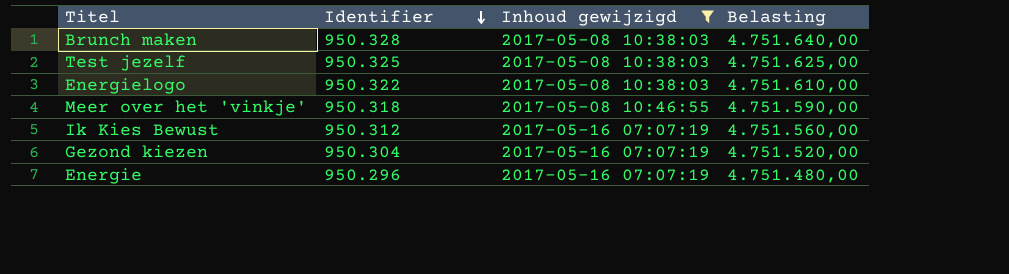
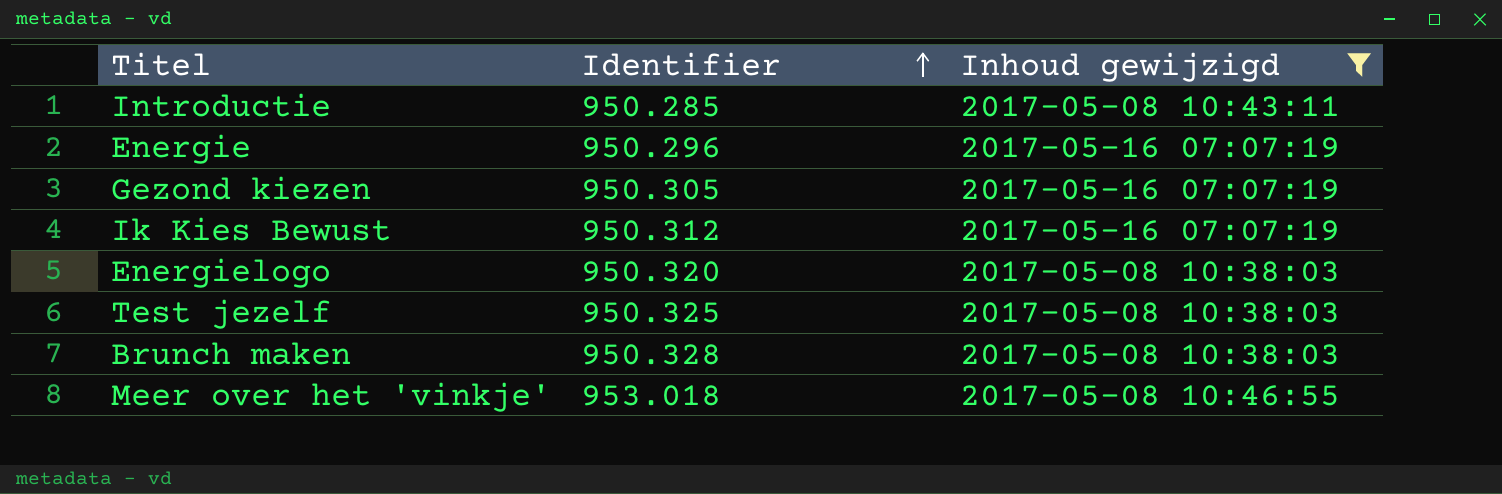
row order: Identifier descending -> Identifier ascending
column Belasting | formula: [Identifier] * 5 -> none
row Introductie: none -> 950.285 | 2017-05-08 10:43:11
Gezond kiezen | Identifier: 950.304 -> 950.305
Energielogo | Identifier: 950.322 -> 950.320
Meer over het 'vinkje' | Identifier: 950.318 -> 953.018

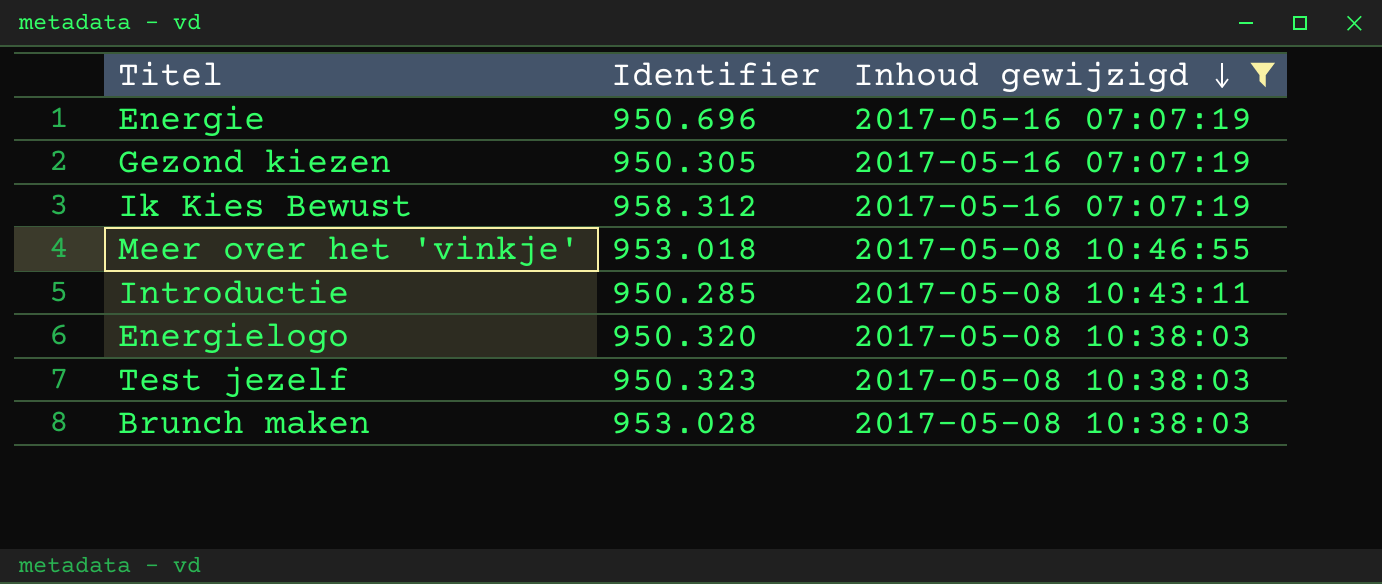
row order: Identifier ascending -> Inhoud gewijzigd descending
Energie | Identifier: 950.296 -> 950.696
Ik Kies Bewust | Identifier: 950.312 -> 958.312
Test jezelf | Identifier: 950.325 -> 950.323
Brunch maken | Identifier: 950.328 -> 953.028

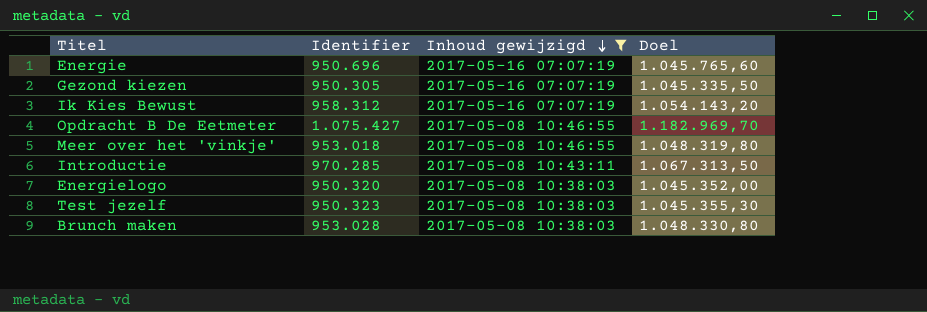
column Doel | formula: none -> [Identifier] * 1,1
row Opdracht B De Eetmeter: none -> 1.075.427 | 2017-05-08 10:46:55 | 1.182.969,70
Introductie | Identifier: 950.285 -> 970.285

